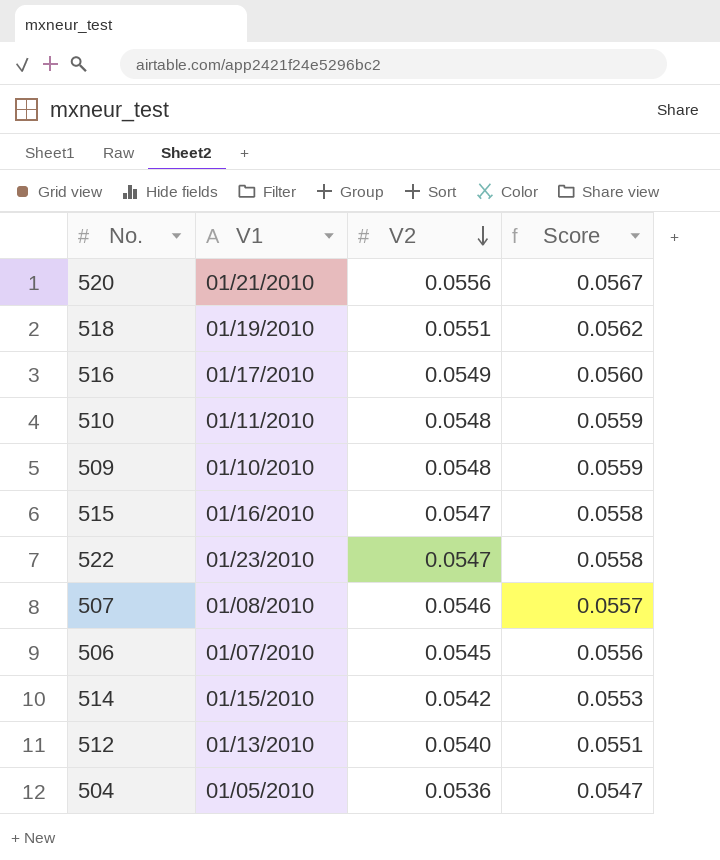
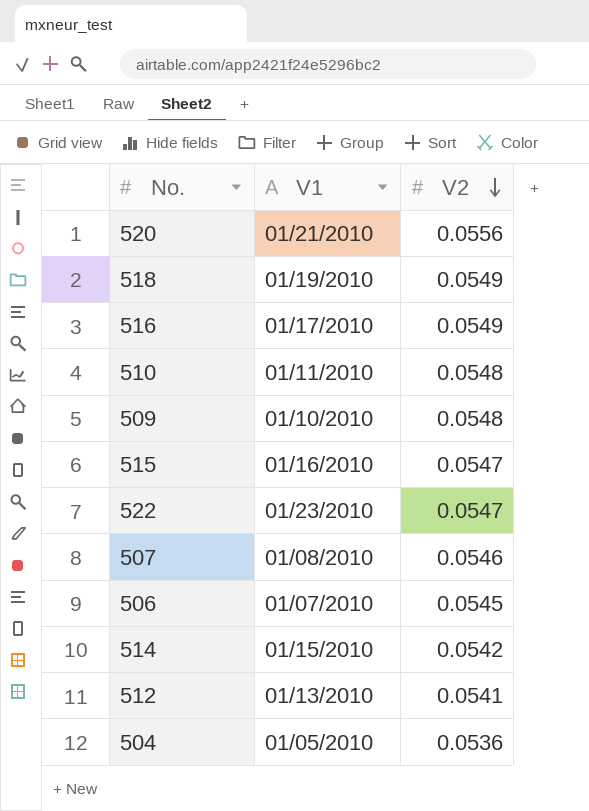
column Score | formula: [V2] * 1.02 -> none
518 | V2: 0.0551 -> 0.0549
512 | V2: 0.0540 -> 0.0541

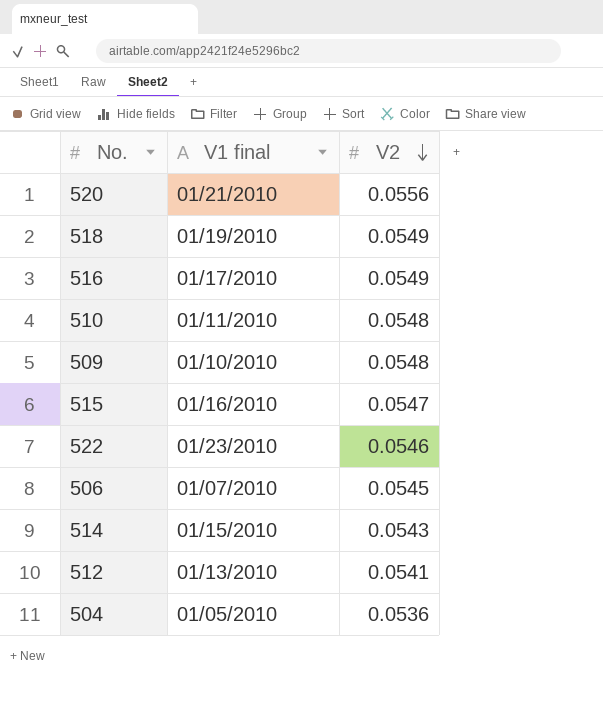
column name: V1 -> V1 final
row 507: 01/08/2010 | 0.0546 -> none
522 | V2: 0.0547 -> 0.0546
514 | V2: 0.0542 -> 0.0543

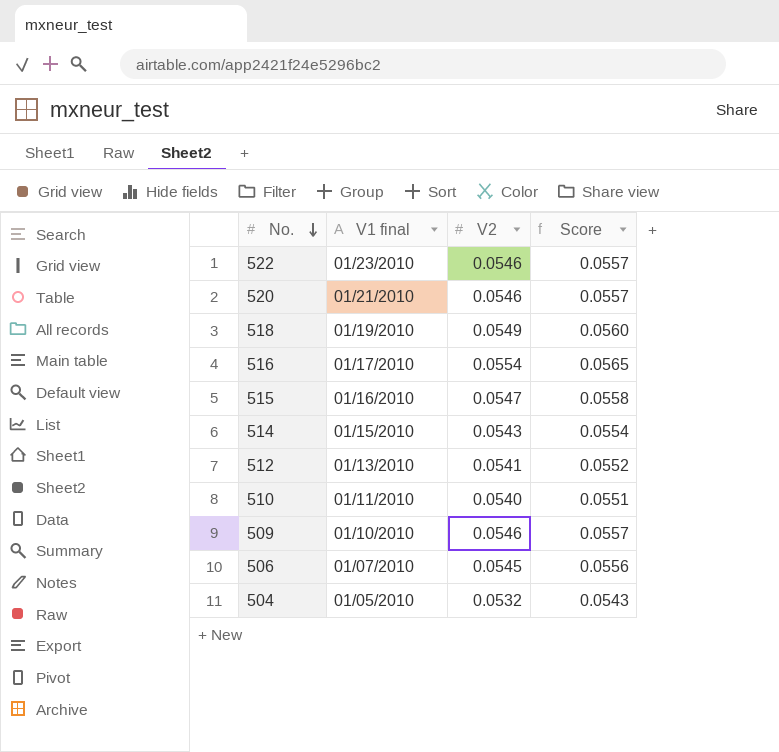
row order: V2 descending -> No. descending
column Score | formula: none -> [V2] * 1.02
520 | V2: 0.0556 -> 0.0546
516 | V2: 0.0549 -> 0.0554
510 | V2: 0.0548 -> 0.0540
509 | V2: 0.0548 -> 0.0546
504 | V2: 0.0536 -> 0.0532

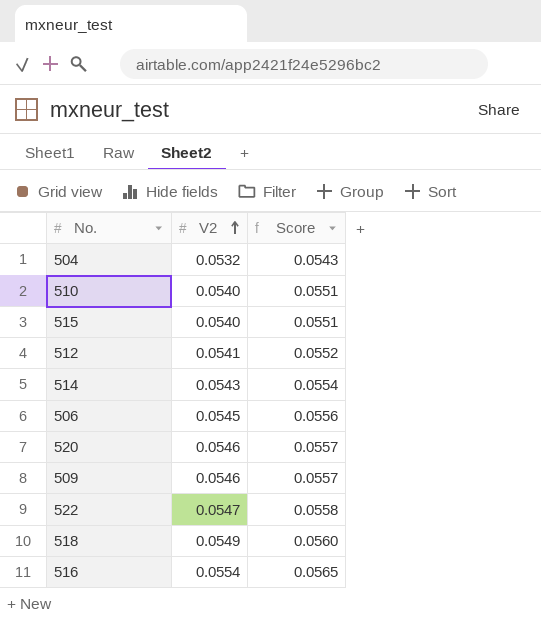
row order: No. descending -> V2 ascending
column V1 final | position: 2 -> none
515 | V2: 0.0547 -> 0.0540
515 | Score: 0.0558 -> 0.0551
522 | V2: 0.0546 -> 0.0547
522 | Score: 0.0557 -> 0.0558

